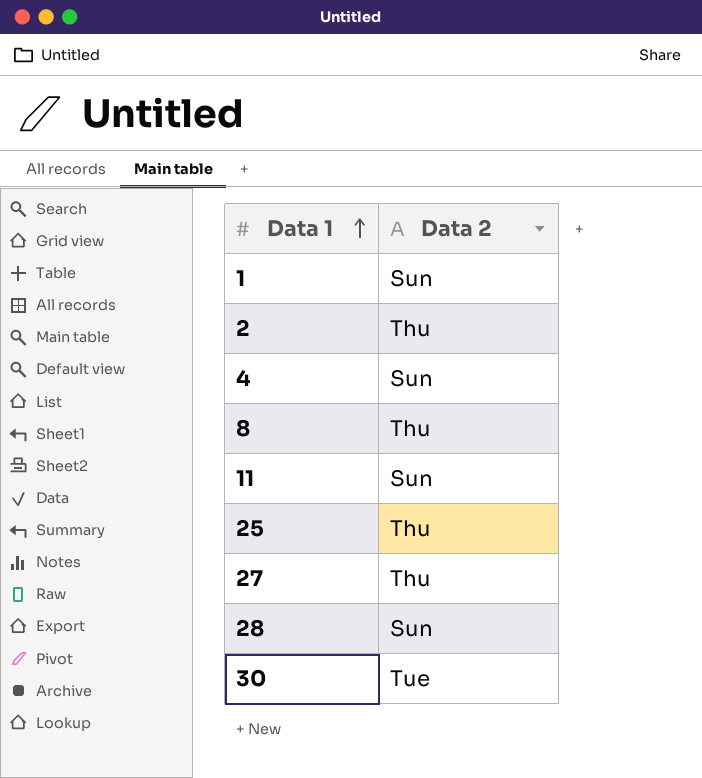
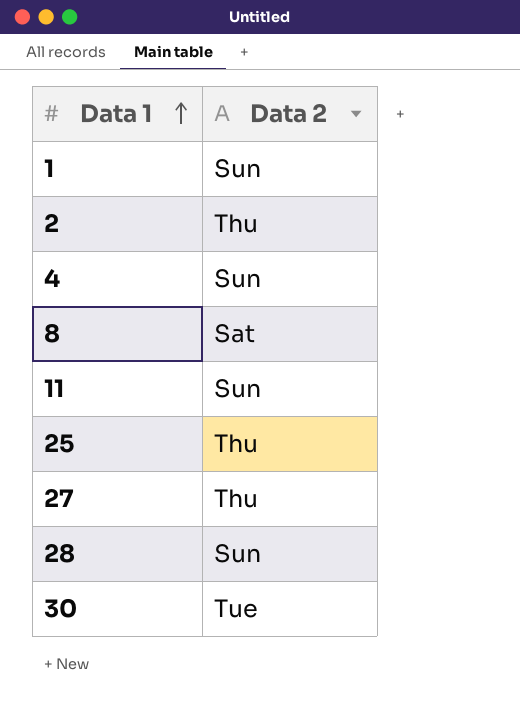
8 | Data 2: Thu -> Sat

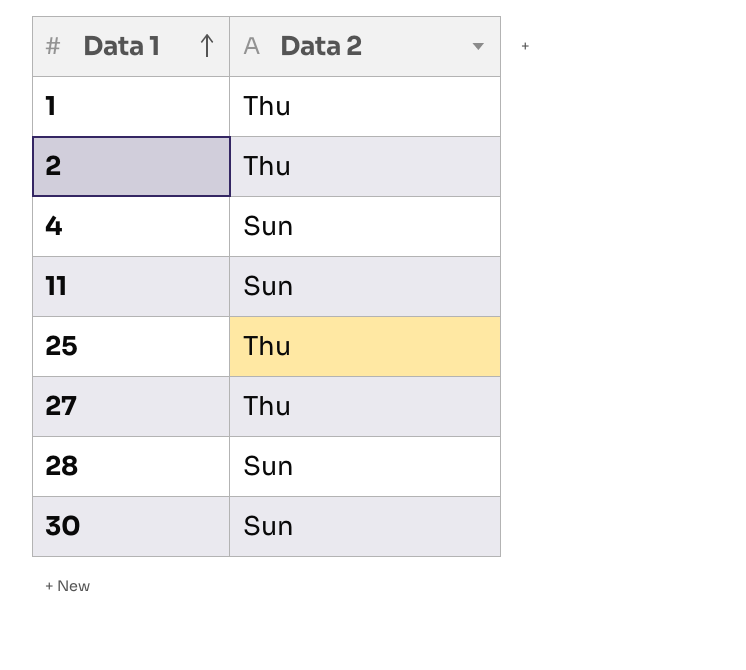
row 8: Sat -> none
1 | Data 2: Sun -> Thu
30 | Data 2: Tue -> Sun

